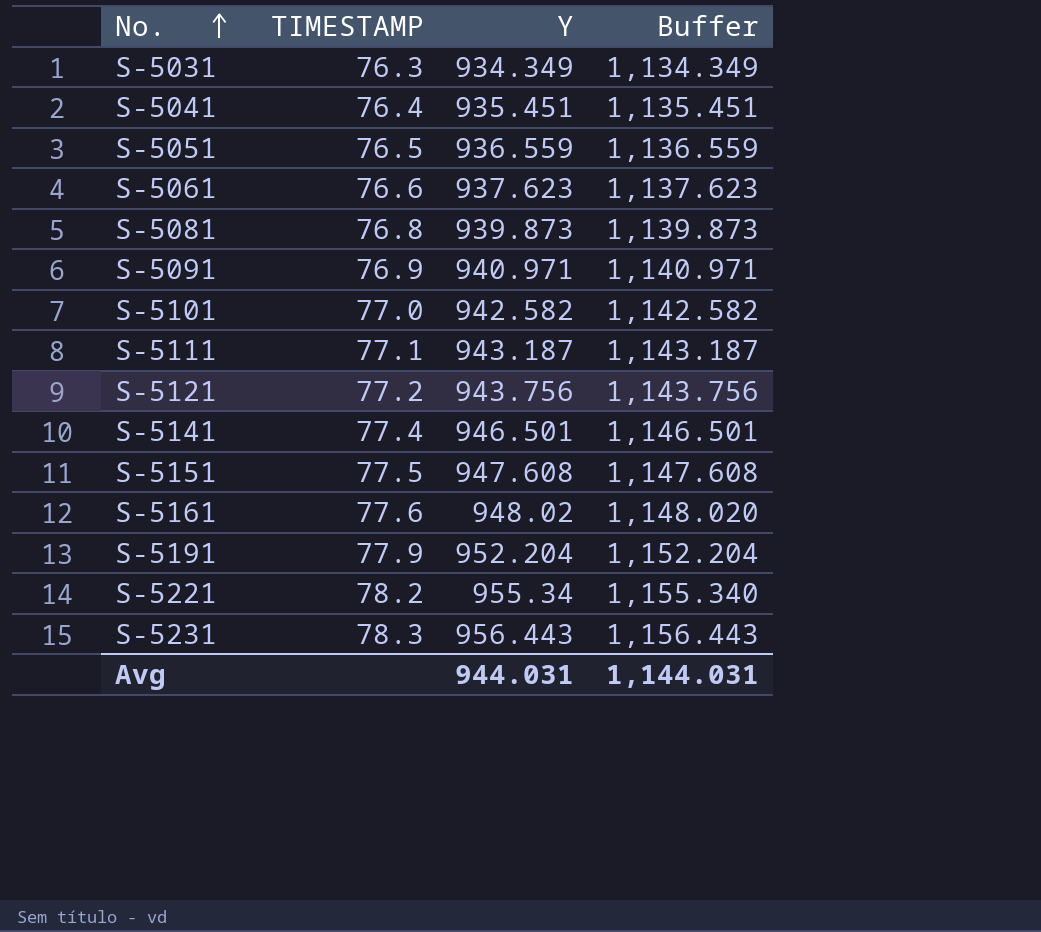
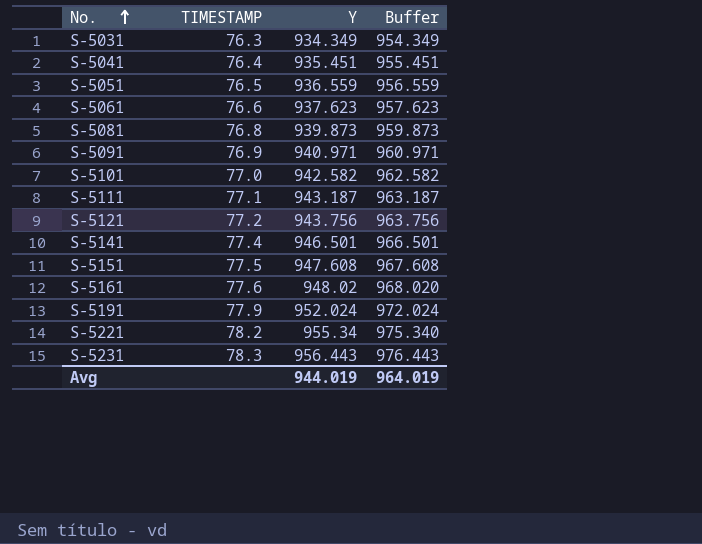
column Buffer | formula: [Y] + 200 -> [Y] + 20
S-5191 | Y: 952.204 -> 952.024
Avg | Y: 944.031 -> 944.019
Avg | Buffer: 1,144.031 -> 964.019

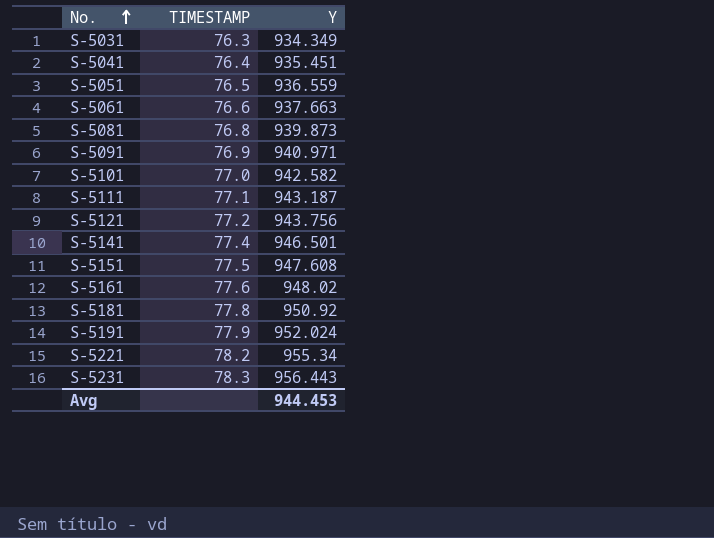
column Buffer | formula: [Y] + 20 -> none
S-5061 | Y: 937.623 -> 937.663
row S-5181: none -> 77.8 | 950.92
Avg | Y: 944.019 -> 944.453

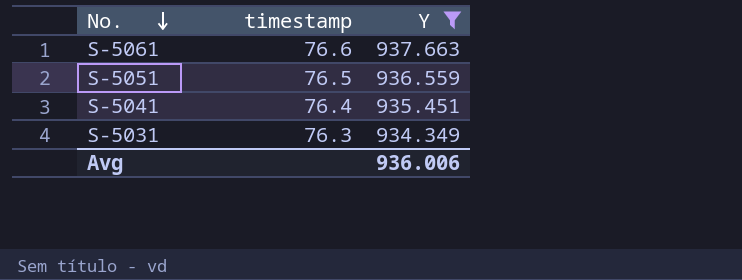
filter: none -> Y <= 937.663
row order: No. ascending -> No. descending
column name: TIMESTAMP -> timestamp
Avg | Y: 944.453 -> 936.006

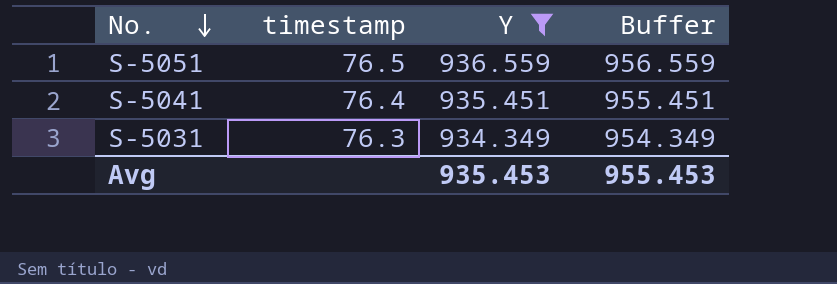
column Buffer | formula: none -> [Y] + 20
row S-5061: 76.6 | 937.663 -> none
Avg | Y: 936.006 -> 935.453

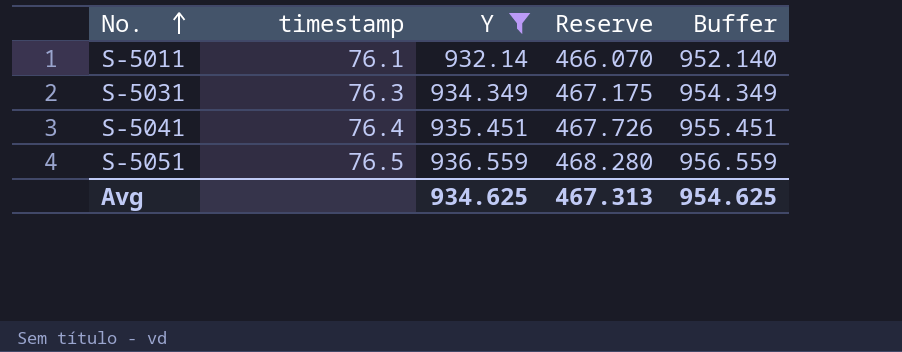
row order: No. descending -> No. ascending
column Reserve | formula: none -> [Y] * 0.5
row S-5011: none -> 76.1 | 932.14 | 466.070 | 952.140
Avg | Y: 935.453 -> 934.625
Avg | Buffer: 955.453 -> 954.625

